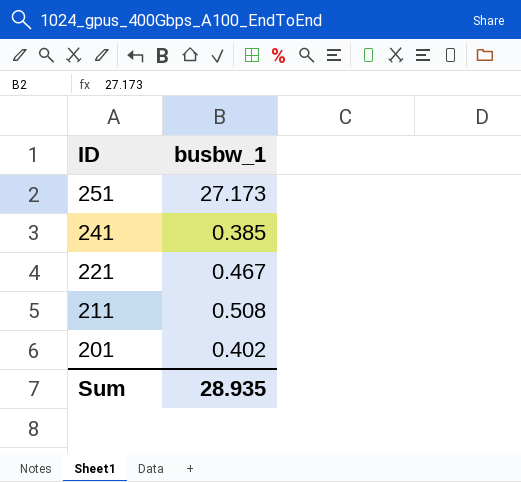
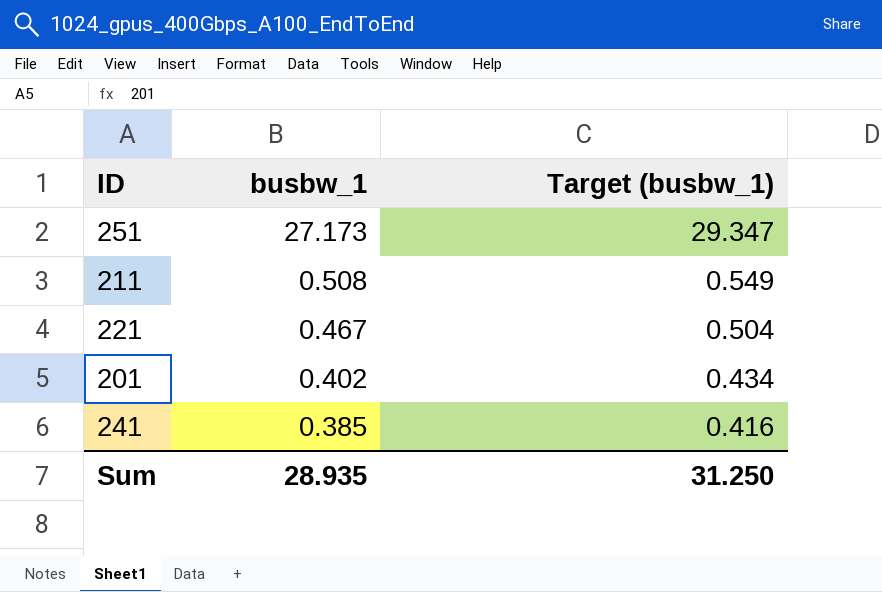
row order: ID descending -> busbw_1 descending
column Target (busbw_1) | formula: none -> [busbw_1] * 1.08

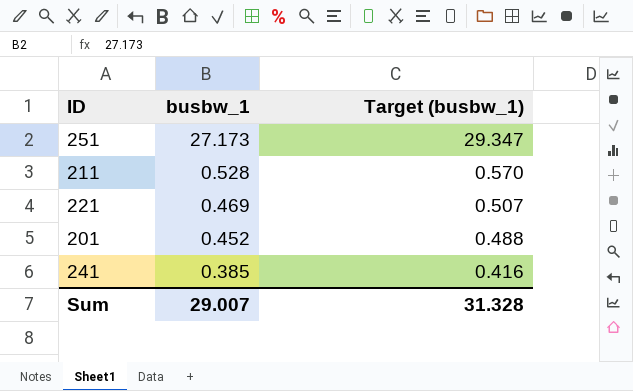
211 | busbw_1: 0.508 -> 0.528
211 | Target (busbw_1): 0.549 -> 0.570
221 | busbw_1: 0.467 -> 0.469
221 | Target (busbw_1): 0.504 -> 0.507
201 | busbw_1: 0.402 -> 0.452
201 | Target (busbw_1): 0.434 -> 0.488
Sum | busbw_1: 28.935 -> 29.007
Sum | Target (busbw_1): 31.250 -> 31.328

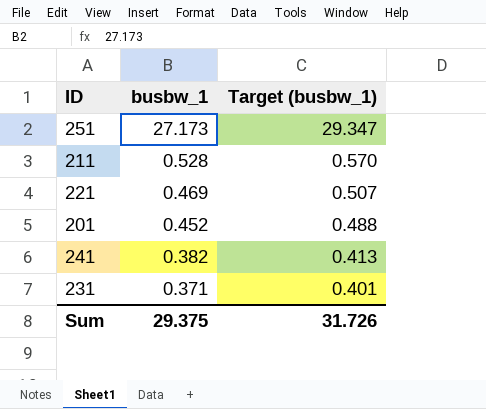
241 | busbw_1: 0.385 -> 0.382
241 | Target (busbw_1): 0.416 -> 0.413
row 231: none -> 0.371 | 0.401
Sum | busbw_1: 29.007 -> 29.375
Sum | Target (busbw_1): 31.328 -> 31.726

